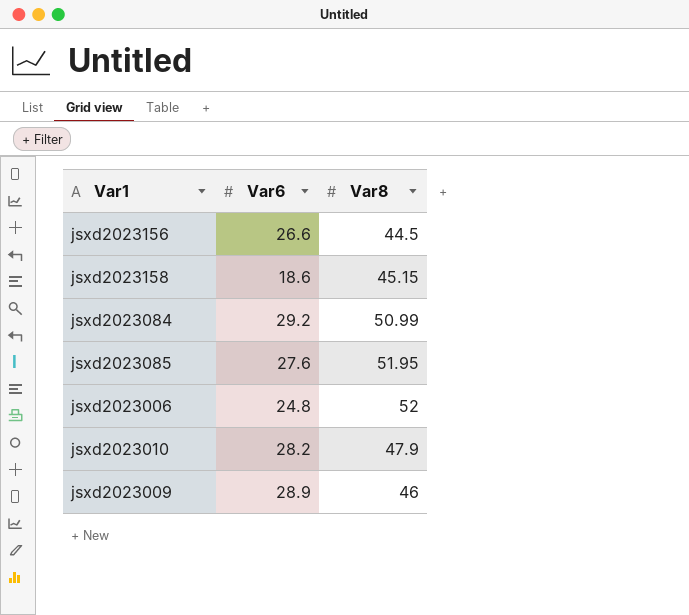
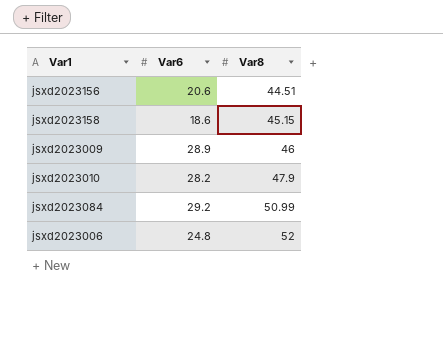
row order: none -> Var8 ascending
row jsxd2023085: 27.6 | 51.95 -> none
jsxd2023156 | Var6: 26.6 -> 20.6
jsxd2023156 | Var8: 44.5 -> 44.51

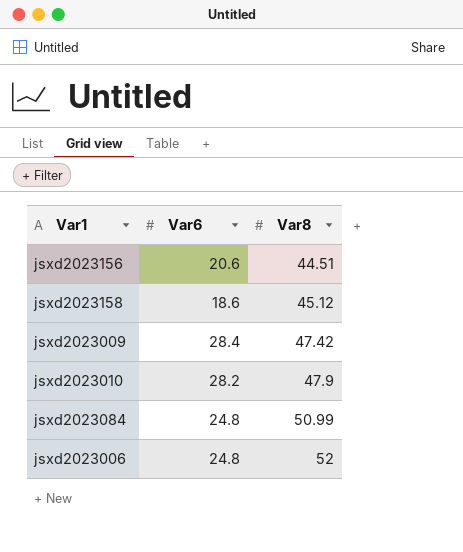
jsxd2023158 | Var8: 45.15 -> 45.12
jsxd2023009 | Var6: 28.9 -> 28.4
jsxd2023009 | Var8: 46 -> 47.42
jsxd2023084 | Var6: 29.2 -> 24.8

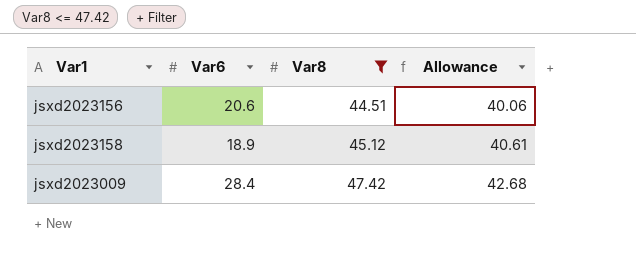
filter: none -> Var8 <= 47.42
column Allowance | formula: none -> [Var8] * 0.9
jsxd2023158 | Var6: 18.6 -> 18.9

